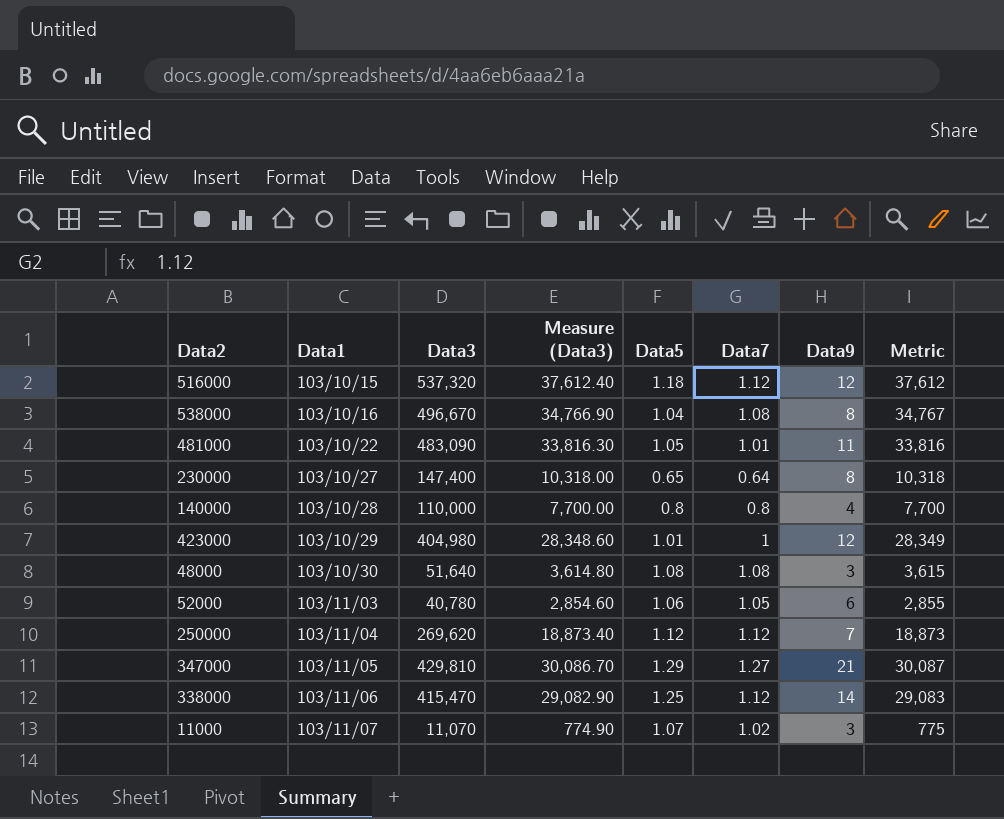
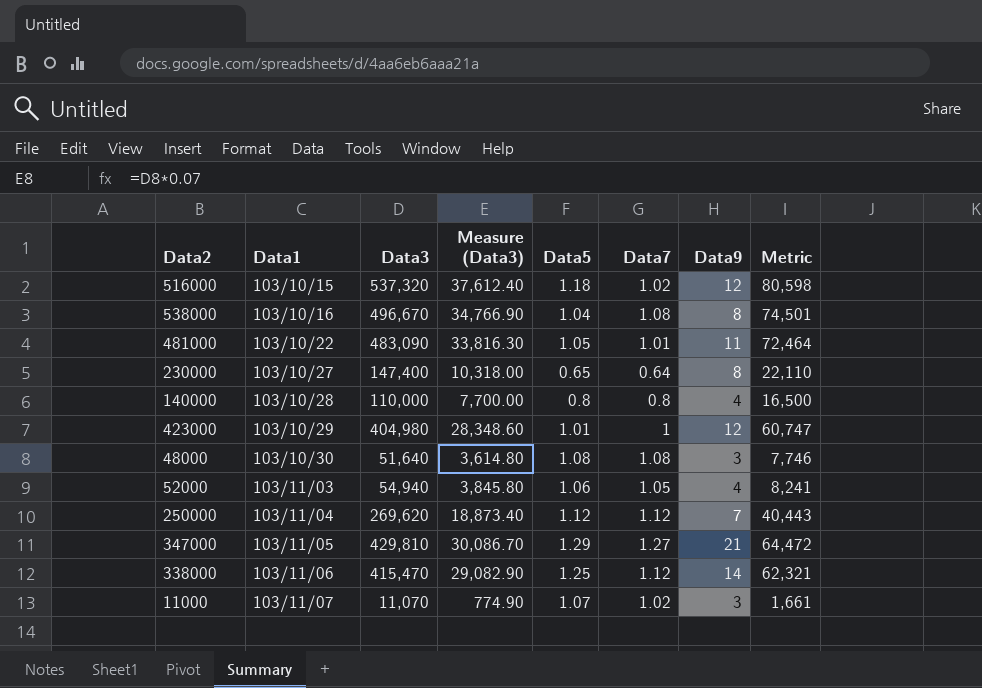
column Metric | formula: [Data3] * 0.07 -> [Data3] * 0.15
516000 | Data7: 1.12 -> 1.02
52000 | Data3: 40,780 -> 54,940
52000 | Measure (Data3): 2,854.60 -> 3,845.80
52000 | Data9: 6 -> 4

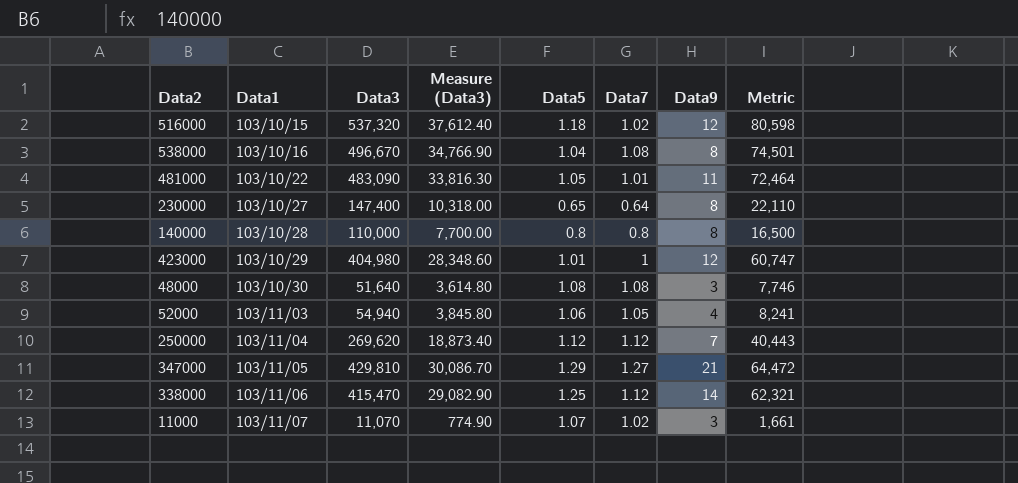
140000 | Data9: 4 -> 8

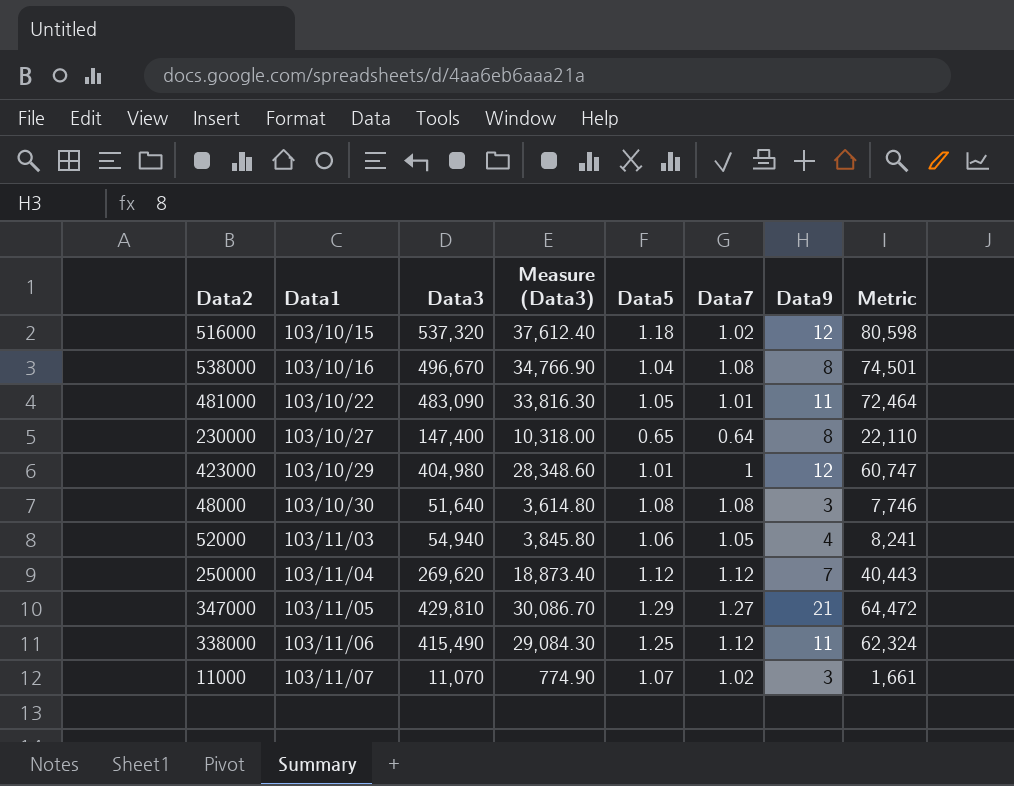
row 140000: 103/10/28 | 110,000 | 7,700.00 | 0.8 | 0.8 | 8 | 16,500 -> none
338000 | Data3: 415,470 -> 415,490
338000 | Measure (Data3): 29,082.90 -> 29,084.30
338000 | Data9: 14 -> 11
338000 | Metric: 62,321 -> 62,324

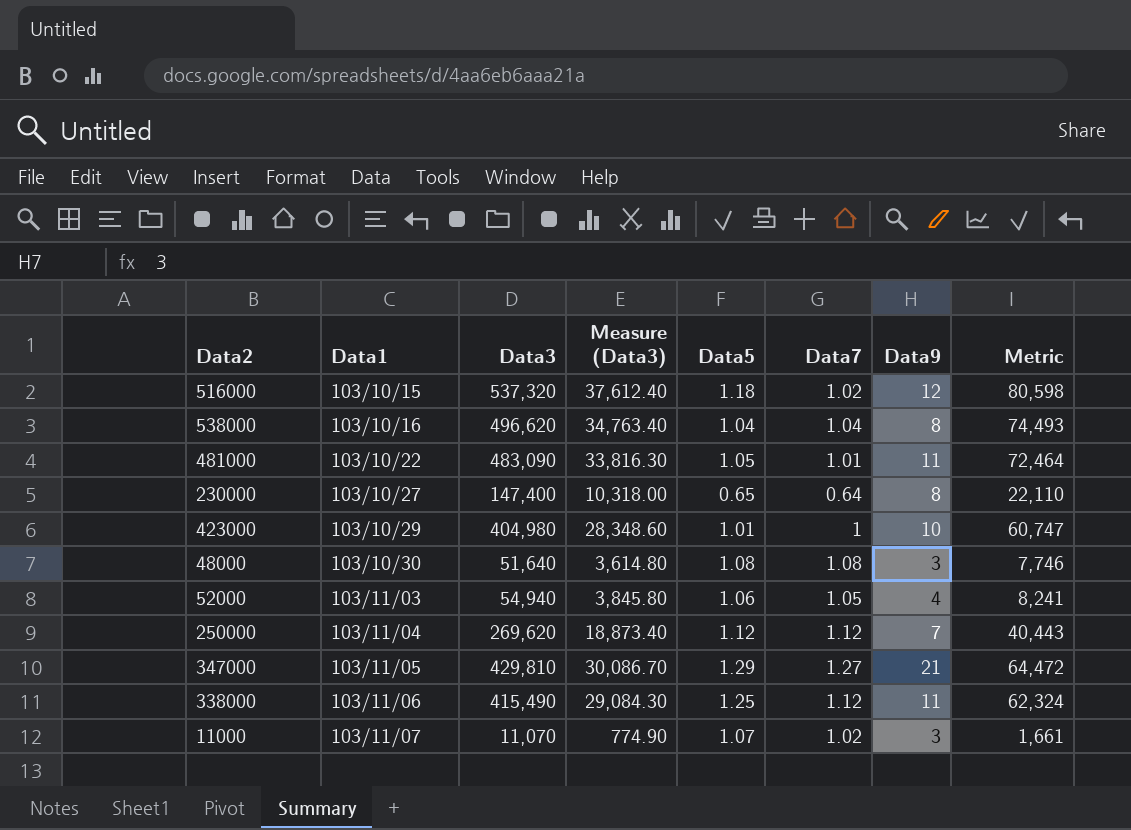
538000 | Data3: 496,670 -> 496,620
538000 | Measure (Data3): 34,766.90 -> 34,763.40
538000 | Data7: 1.08 -> 1.04
538000 | Metric: 74,501 -> 74,493
423000 | Data9: 12 -> 10

